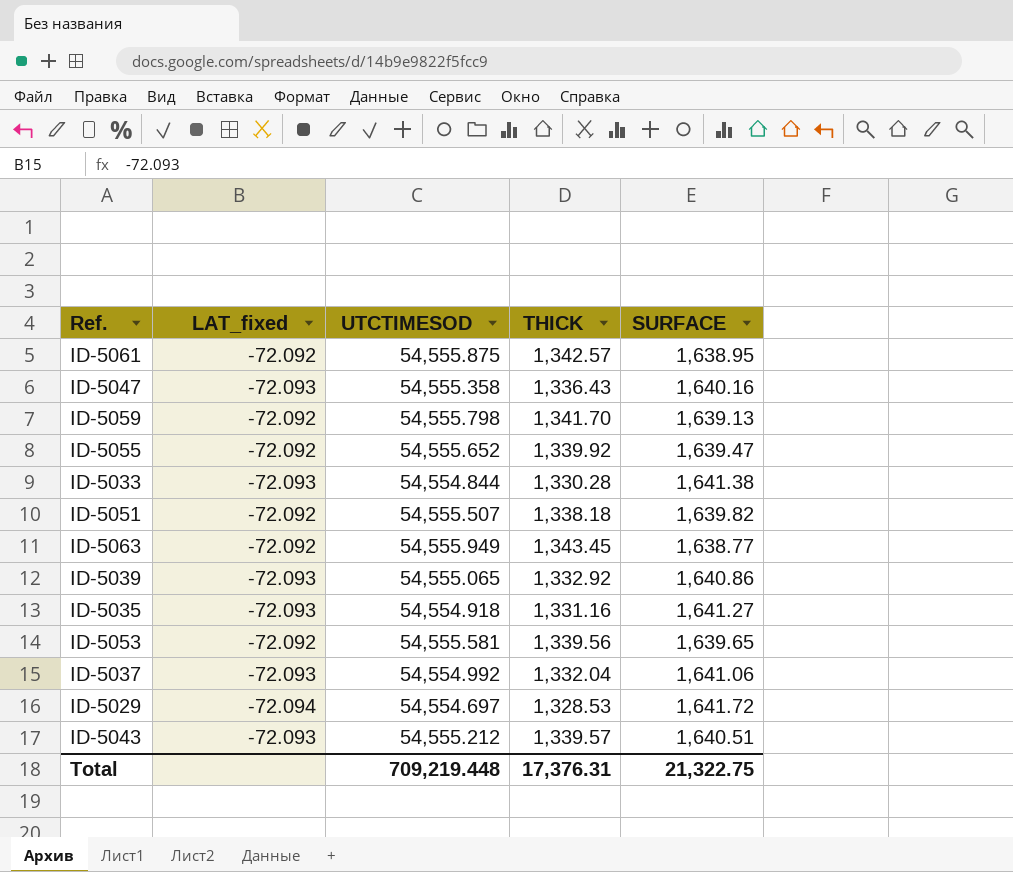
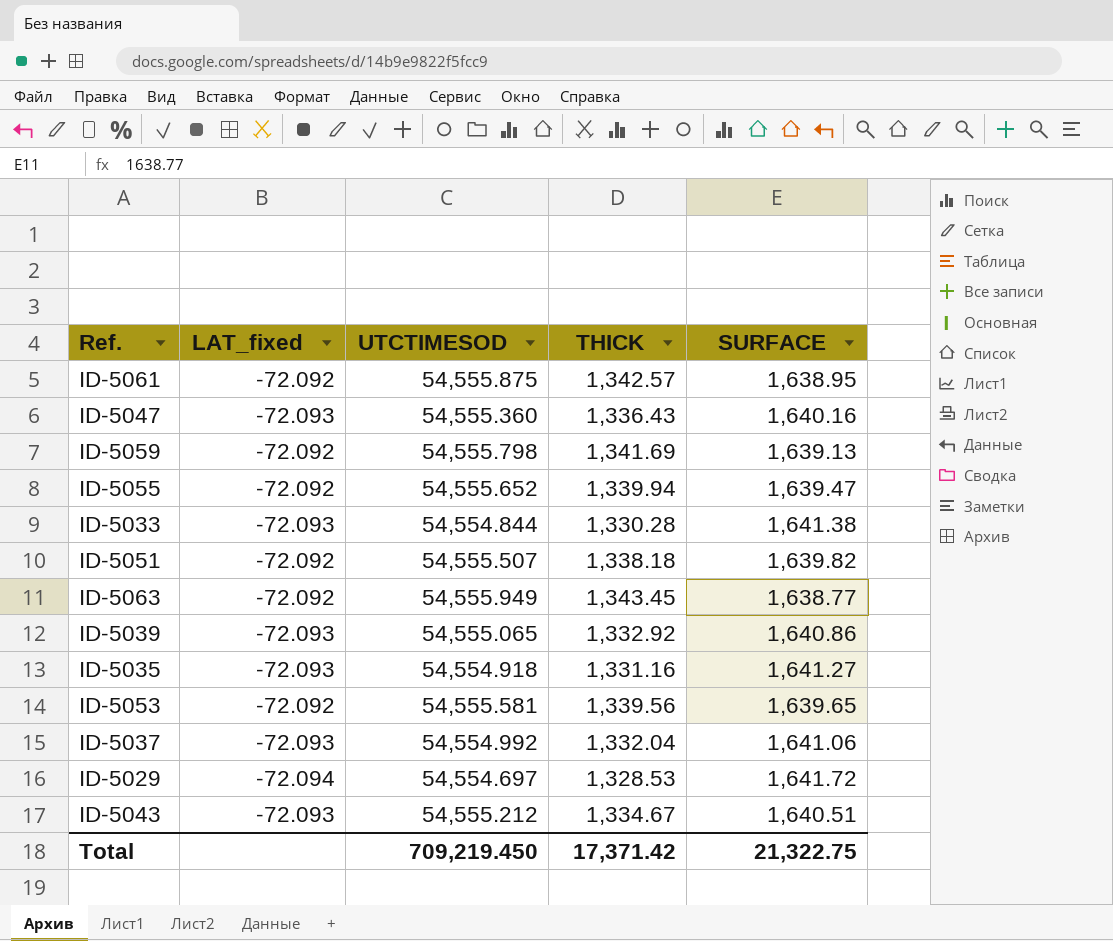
ID-5047 | UTCTIMESOD: 54,555.358 -> 54,555.360
ID-5059 | THICK: 1,341.70 -> 1,341.69
ID-5055 | THICK: 1,339.92 -> 1,339.94
ID-5043 | THICK: 1,339.57 -> 1,334.67
Total | UTCTIMESOD: 709,219.448 -> 709,219.450
Total | THICK: 17,376.31 -> 17,371.42

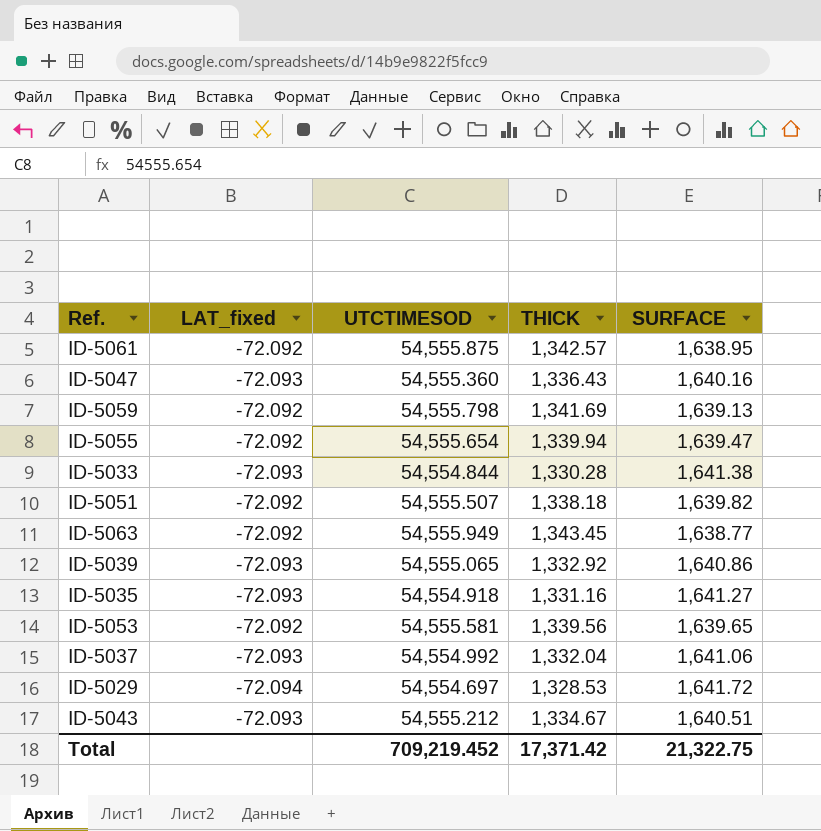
ID-5055 | UTCTIMESOD: 54,555.652 -> 54,555.654
Total | UTCTIMESOD: 709,219.450 -> 709,219.452

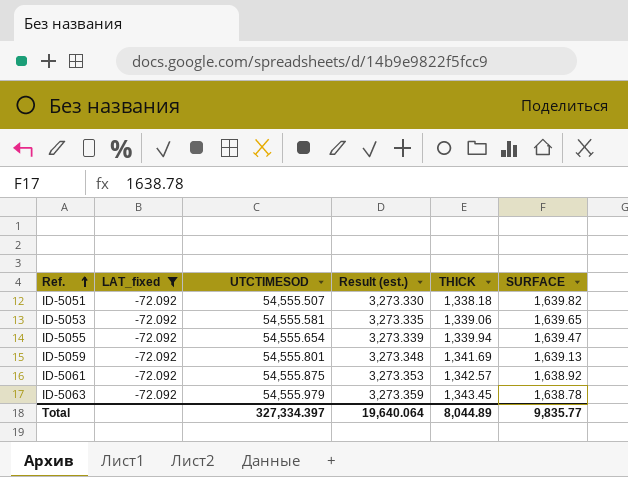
filter: none -> LAT_fixed = -72.092
row order: none -> Ref. ascending
column Result (est.) | formula: none -> [UTCTIMESOD] * 0.06
ID-5053 | THICK: 1,339.56 -> 1,339.06
ID-5059 | UTCTIMESOD: 54,555.798 -> 54,555.801
ID-5061 | SURFACE: 1,638.95 -> 1,638.92
ID-5063 | UTCTIMESOD: 54,555.949 -> 54,555.979
ID-5063 | SURFACE: 1,638.77 -> 1,638.78
Total | UTCTIMESOD: 709,219.452 -> 327,334.397
Total | THICK: 17,371.42 -> 8,044.89
Total | SURFACE: 21,322.75 -> 9,835.77

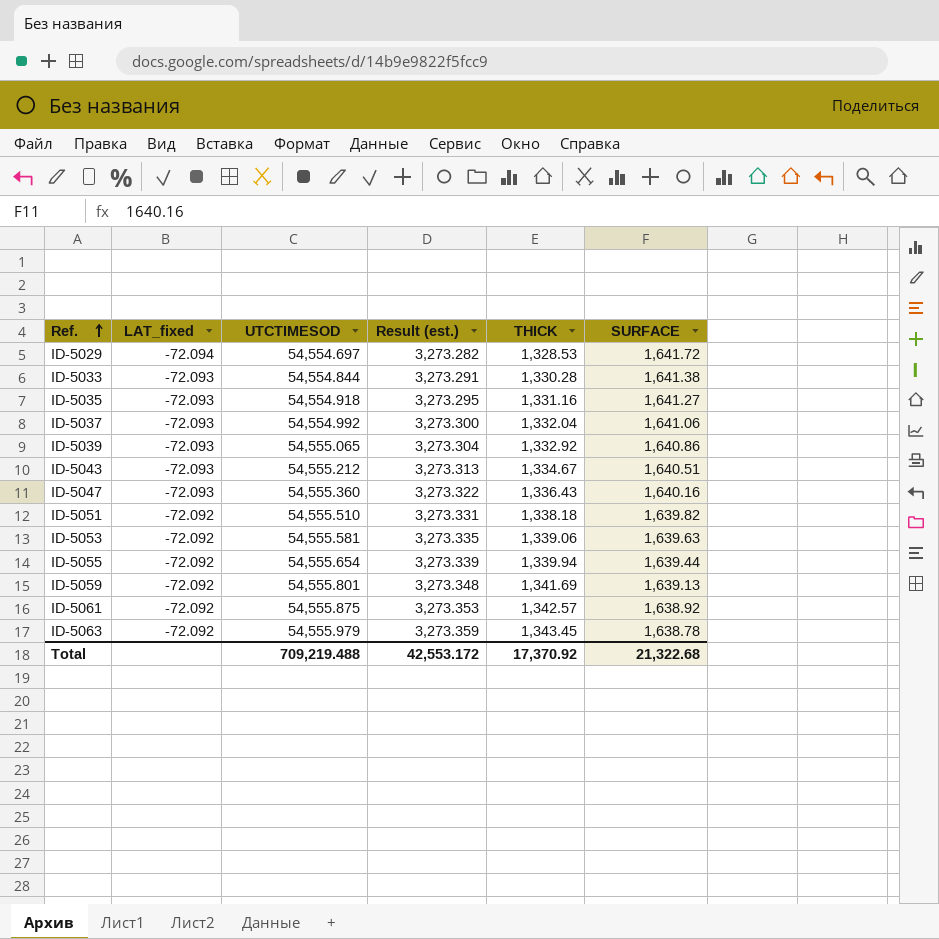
filter: LAT_fixed = -72.092 -> none
ID-5051 | UTCTIMESOD: 54,555.507 -> 54,555.510
ID-5051 | Result (est.): 3,273.330 -> 3,273.331
ID-5053 | SURFACE: 1,639.65 -> 1,639.63
ID-5055 | SURFACE: 1,639.47 -> 1,639.44
Total | UTCTIMESOD: 327,334.397 -> 709,219.488
Total | Result (est.): 19,640.064 -> 42,553.172
Total | THICK: 8,044.89 -> 17,370.92
Total | SURFACE: 9,835.77 -> 21,322.68

